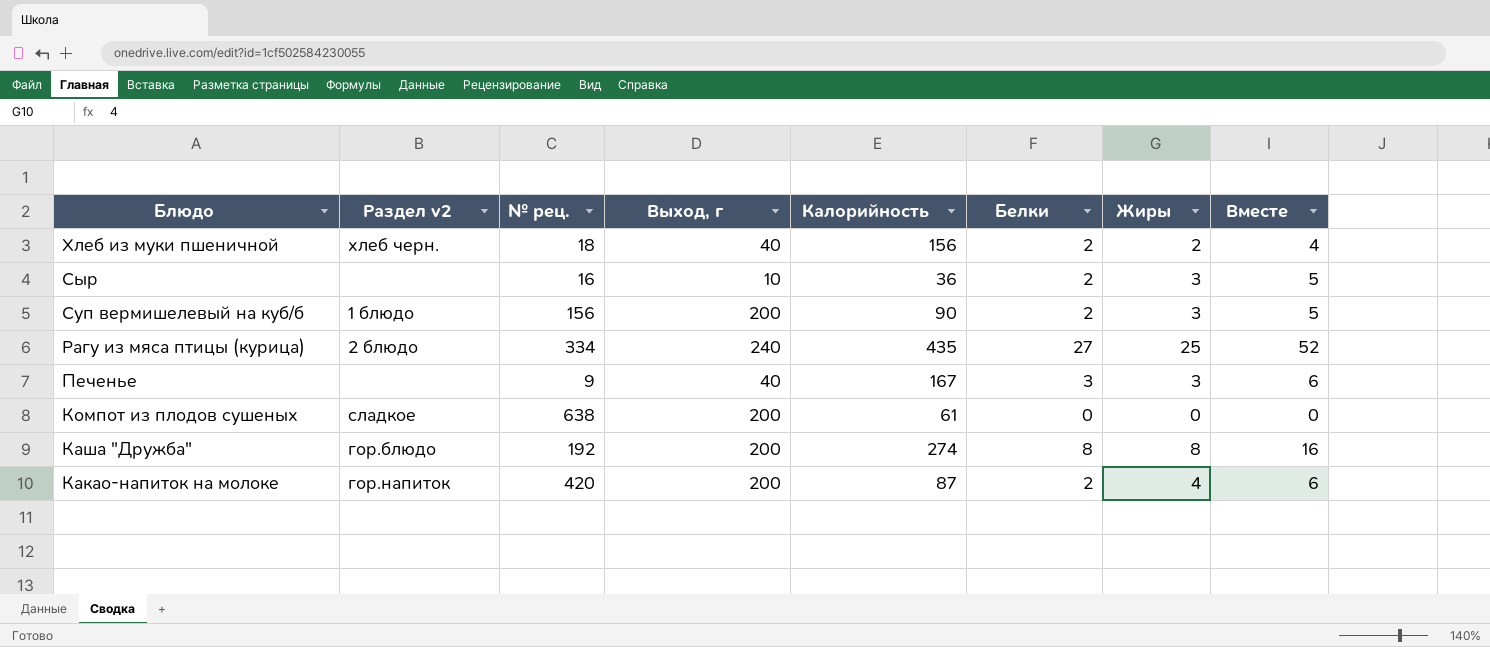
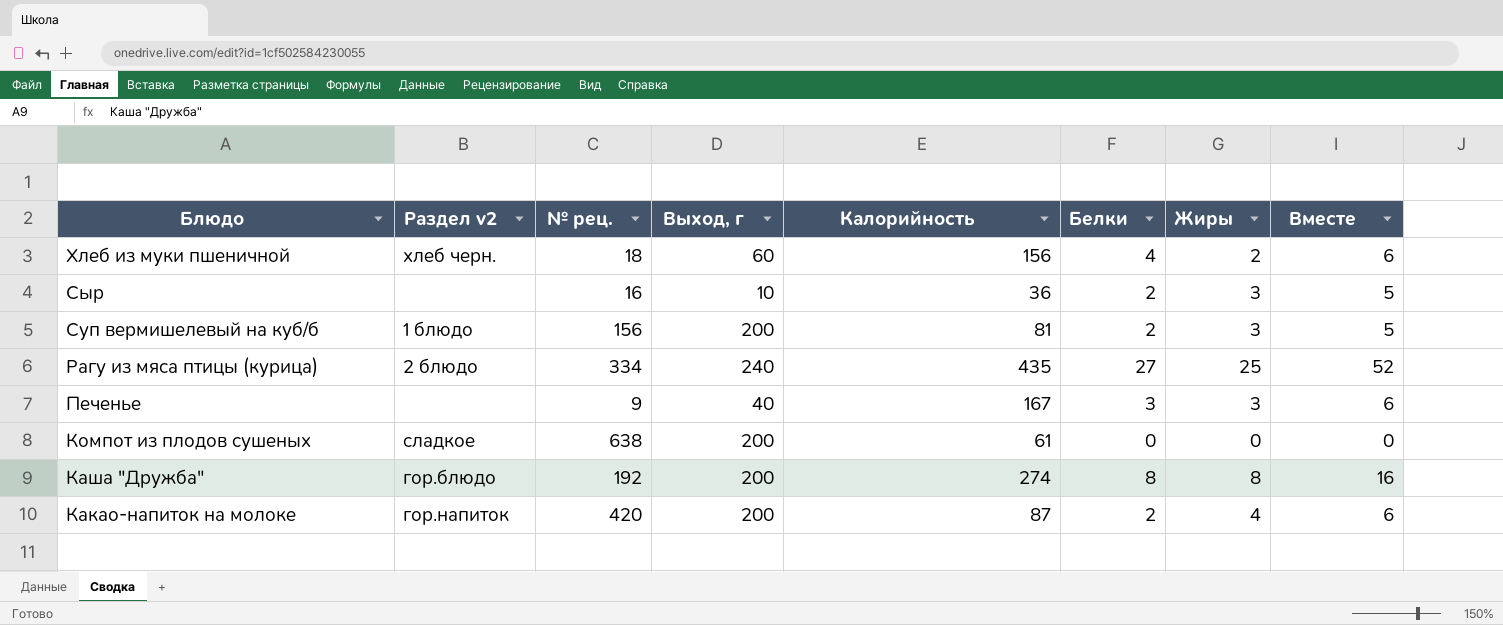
Хлеб из муки пшеничной | Выход, г: 40 -> 60
Хлеб из муки пшеничной | Белки: 2 -> 4
Хлеб из муки пшеничной | Вместе: 4 -> 6
Суп вермишелевый на куб/б | Калорийность: 90 -> 81

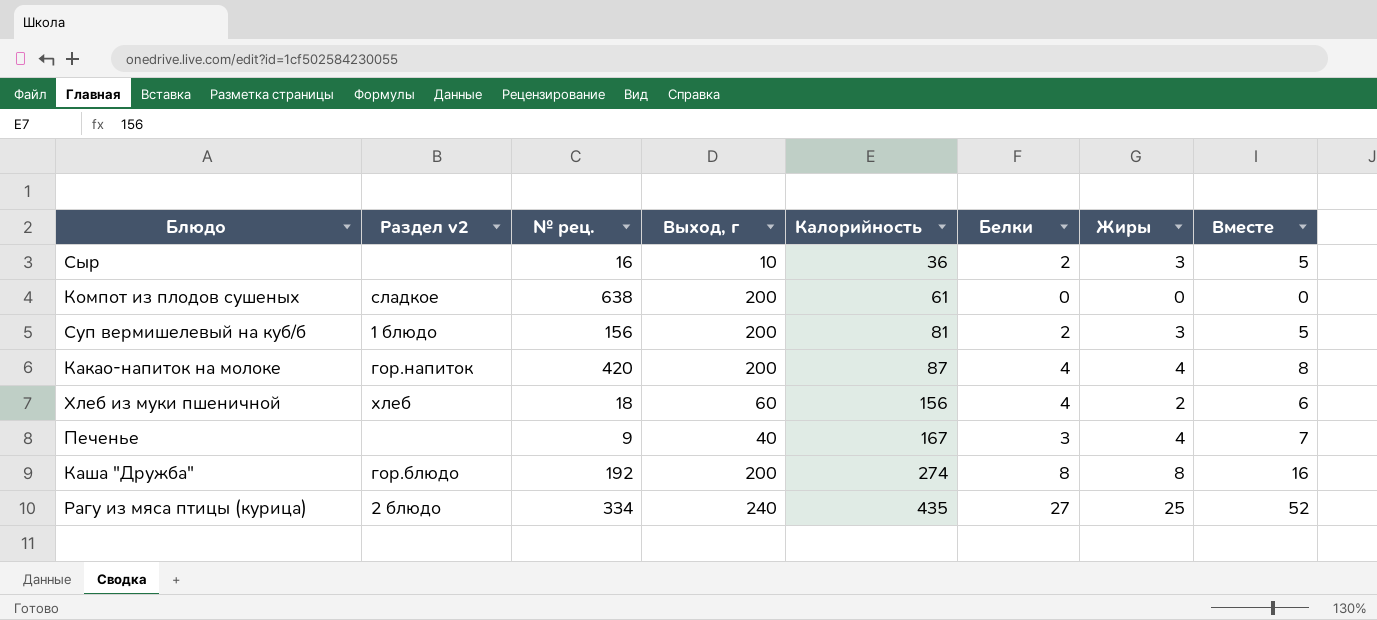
row order: Блюдо descending -> Калорийность ascending
Какао-напиток на молоке | Белки: 2 -> 4
Какао-напиток на молоке | Вместе: 6 -> 8
Хлеб из муки пшеничной | Раздел v2: хлеб черн. -> хлеб
Печенье | Жиры: 3 -> 4
Печенье | Вместе: 6 -> 7

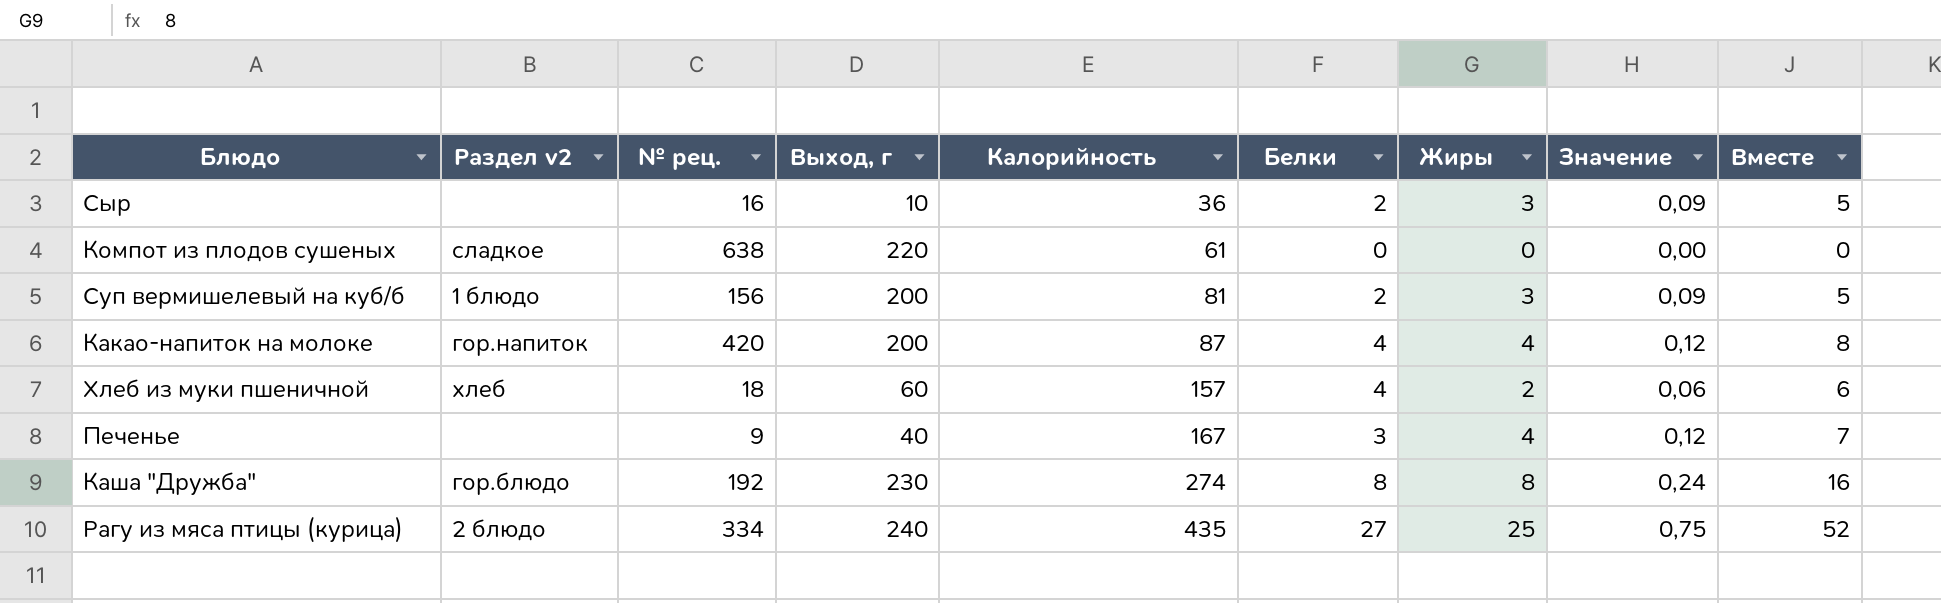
column Значение | formula: none -> [Жиры] * 0,03
Компот из плодов сушеных | Выход, г: 200 -> 220
Хлеб из муки пшеничной | Калорийность: 156 -> 157
Каша "Дружба" | Выход, г: 200 -> 230

